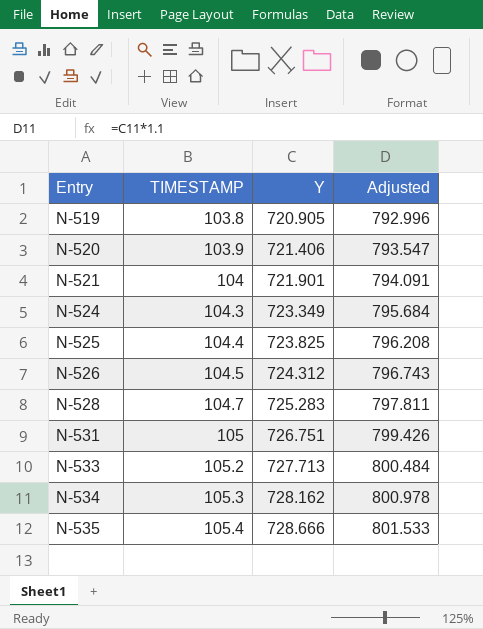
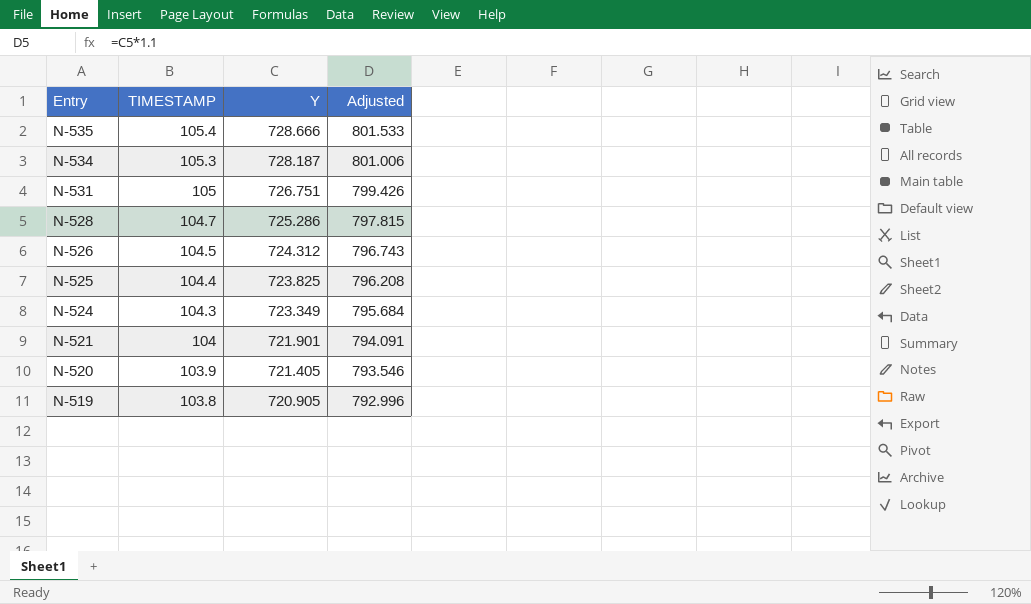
row order: Entry ascending -> Entry descending
row N-533: 105.2 | 727.713 | 800.484 -> none
N-534 | Y: 728.162 -> 728.187
N-534 | Adjusted: 800.978 -> 801.006
N-528 | Y: 725.283 -> 725.286
N-528 | Adjusted: 797.811 -> 797.815
N-520 | Y: 721.406 -> 721.405
N-520 | Adjusted: 793.547 -> 793.546

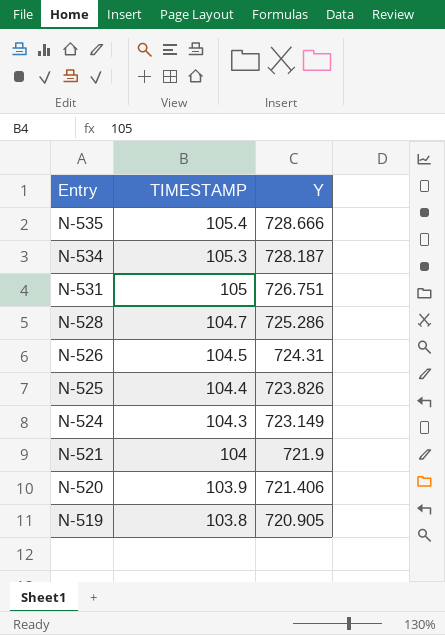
column Adjusted | formula: [Y] * 1.1 -> none
N-526 | Y: 724.312 -> 724.31
N-525 | Y: 723.825 -> 723.826
N-524 | Y: 723.349 -> 723.149
N-521 | Y: 721.901 -> 721.9
N-520 | Y: 721.405 -> 721.406

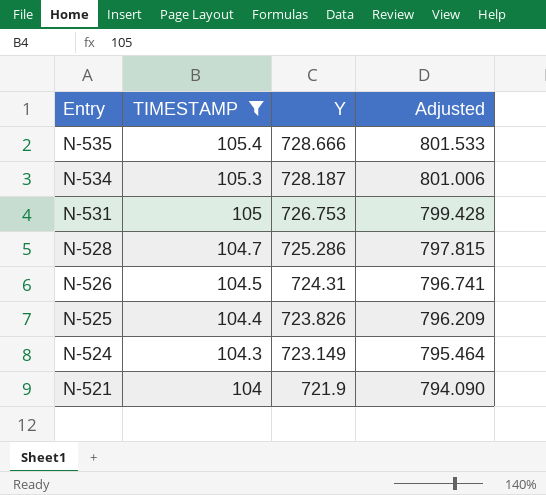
filter: none -> TIMESTAMP >= 104
column Adjusted | formula: none -> [Y] * 1.1
N-531 | Y: 726.751 -> 726.753

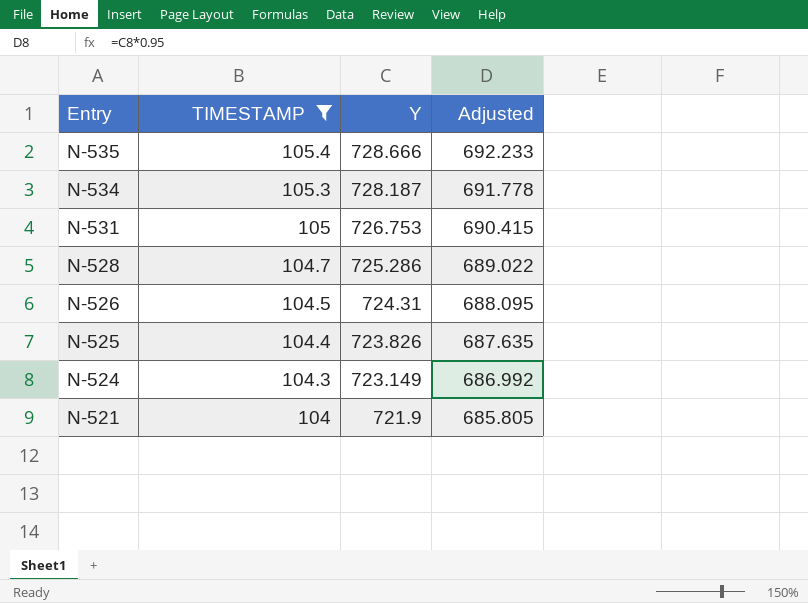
column Adjusted | formula: [Y] * 1.1 -> [Y] * 0.95

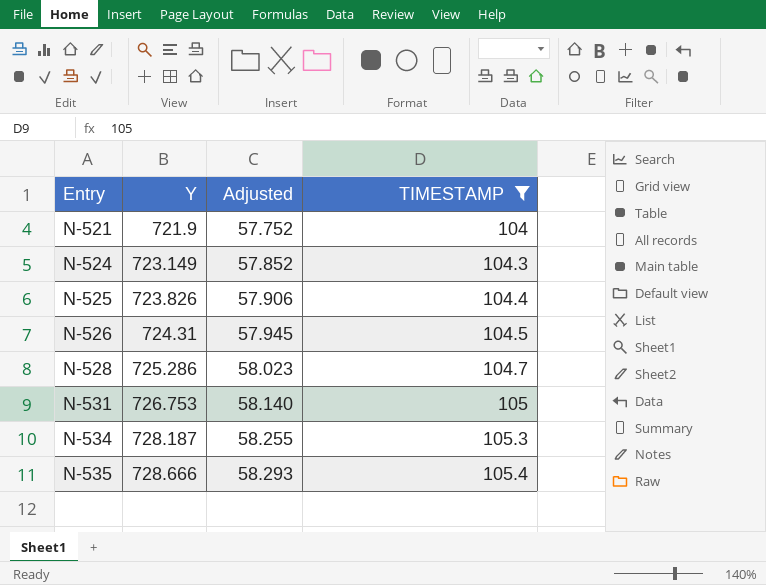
row order: Entry descending -> Entry ascending
column Adjusted | formula: [Y] * 0.95 -> [Y] * 0.08
column TIMESTAMP | position: 2 -> 4

